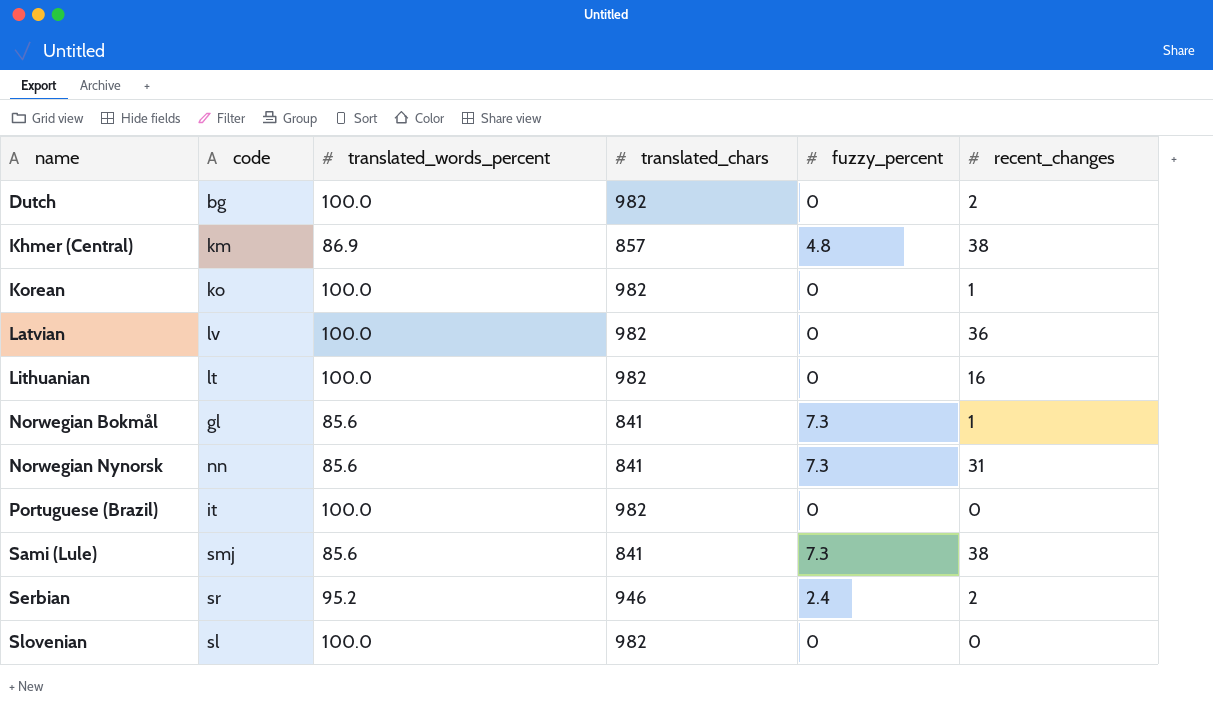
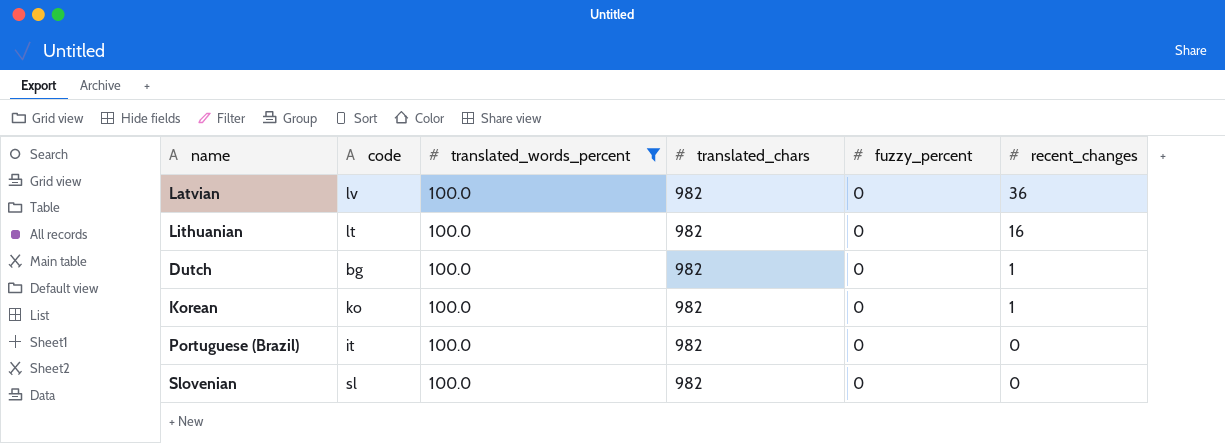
filter: none -> translated_words_percent = 100.0
row order: name ascending -> recent_changes descending
Dutch | recent_changes: 2 -> 1

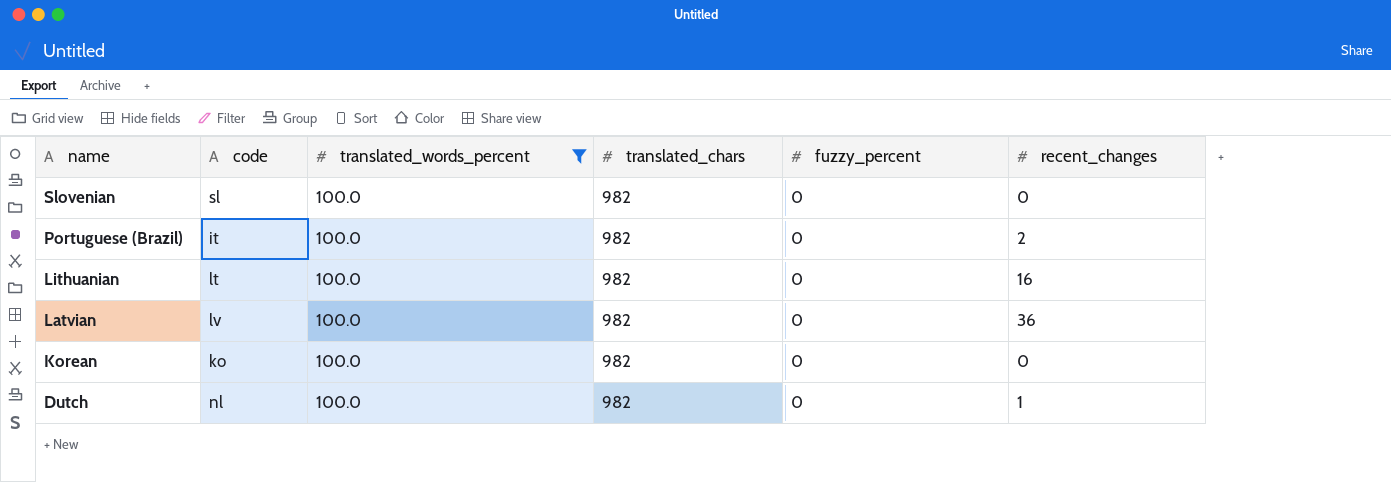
row order: recent_changes descending -> name descending
Portuguese (Brazil) | recent_changes: 0 -> 2
Korean | recent_changes: 1 -> 0
Dutch | code: bg -> nl

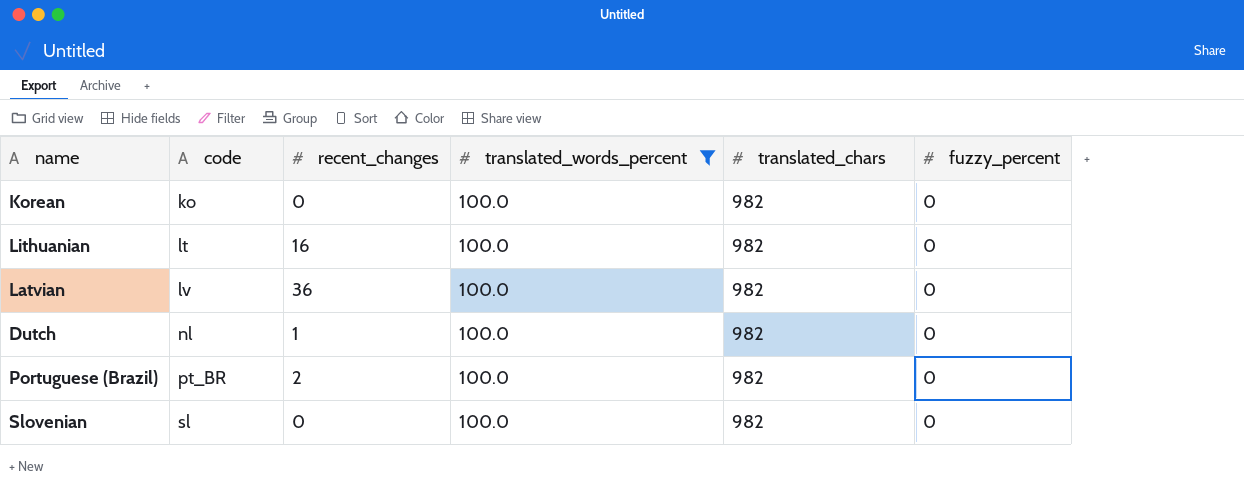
row order: name descending -> code ascending
column recent_changes | position: 6 -> 3
Portuguese (Brazil) | code: it -> pt_BR

